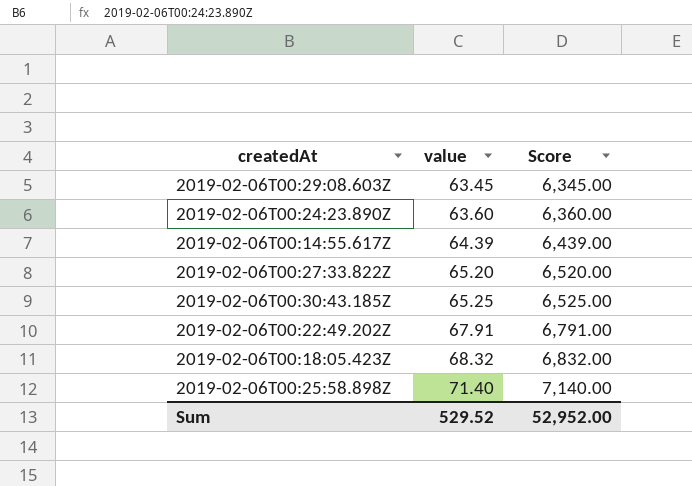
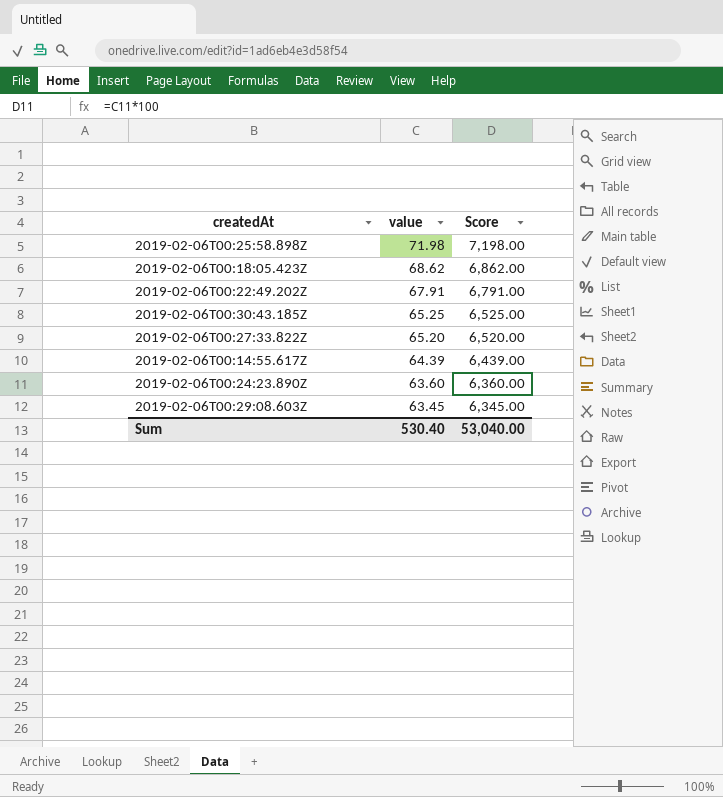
row order: value ascending -> value descending
2019-02-06T00:25:58.898Z | value: 71.40 -> 71.98
2019-02-06T00:25:58.898Z | Score: 7,140.00 -> 7,198.00
2019-02-06T00:18:05.423Z | value: 68.32 -> 68.62
2019-02-06T00:18:05.423Z | Score: 6,832.00 -> 6,862.00
Sum | value: 529.52 -> 530.40
Sum | Score: 52,952.00 -> 53,040.00

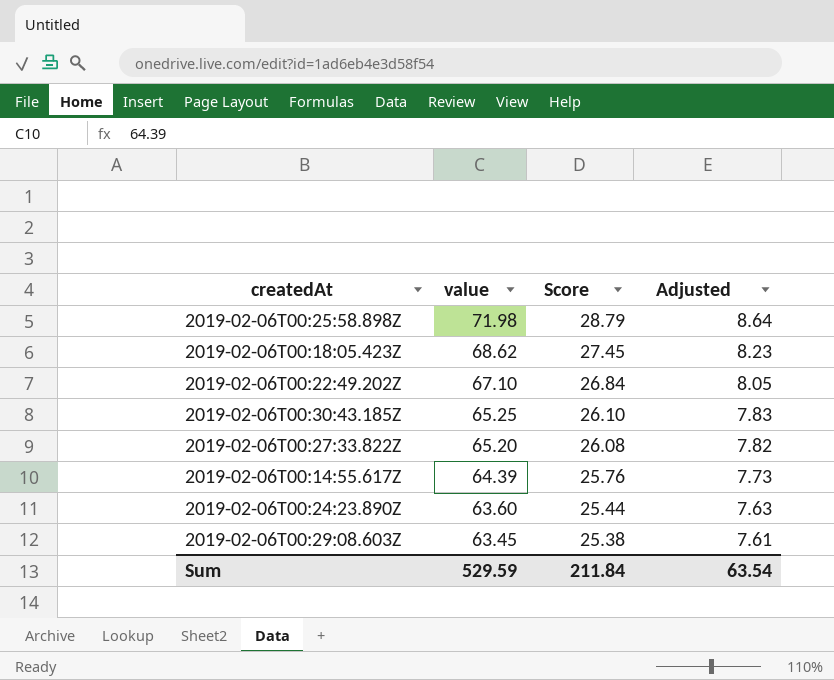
column Score | formula: [value] * 100 -> [value] * 0.4
column Adjusted | formula: none -> [value] * 0.12
2019-02-06T00:22:49.202Z | value: 67.91 -> 67.10
Sum | value: 530.40 -> 529.59
Sum | Score: 53,040.00 -> 211.84

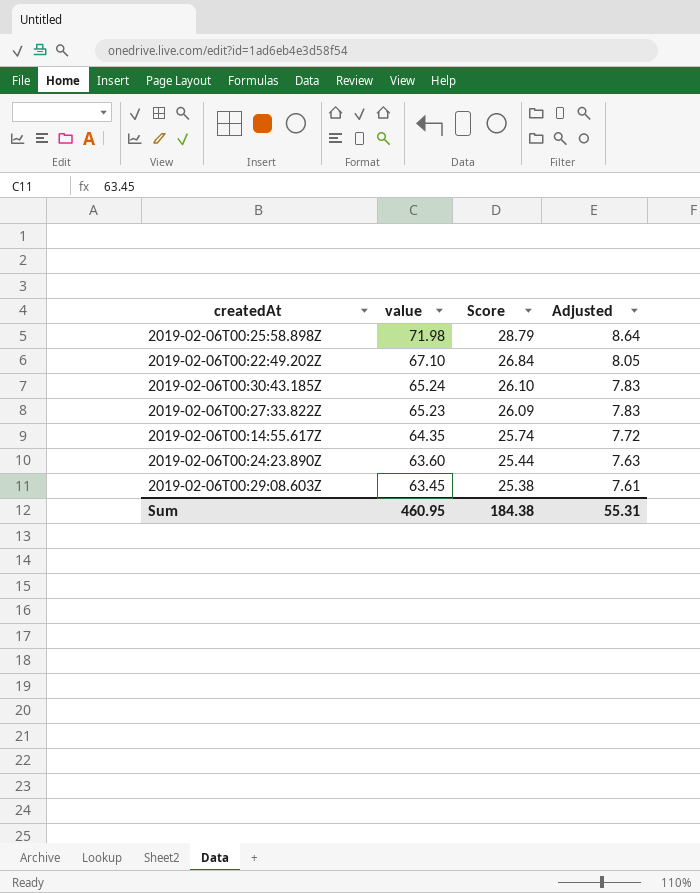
row 2019-02-06T00:18:05.423Z: 68.62 | 27.45 | 8.23 -> none
2019-02-06T00:30:43.185Z | value: 65.25 -> 65.24
2019-02-06T00:27:33.822Z | value: 65.20 -> 65.23
2019-02-06T00:27:33.822Z | Score: 26.08 -> 26.09
2019-02-06T00:27:33.822Z | Adjusted: 7.82 -> 7.83
2019-02-06T00:14:55.617Z | value: 64.39 -> 64.35
2019-02-06T00:14:55.617Z | Score: 25.76 -> 25.74
2019-02-06T00:14:55.617Z | Adjusted: 7.73 -> 7.72
Sum | value: 529.59 -> 460.95
Sum | Score: 211.84 -> 184.38
Sum | Adjusted: 63.54 -> 55.31

